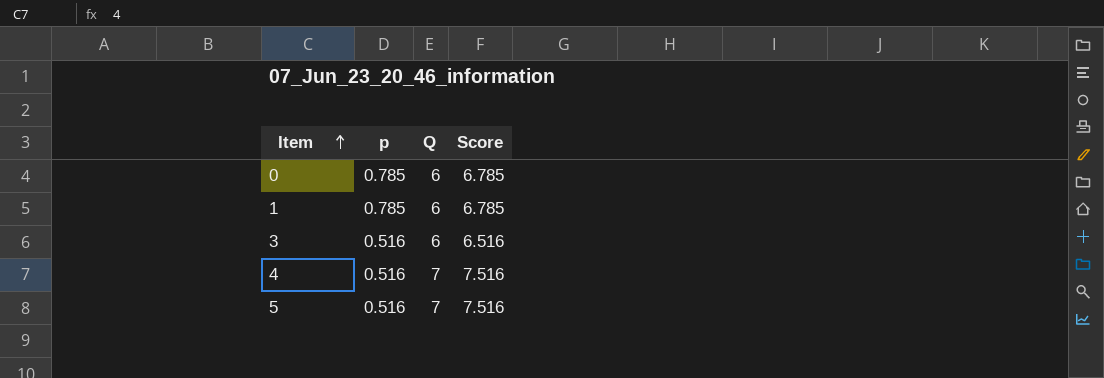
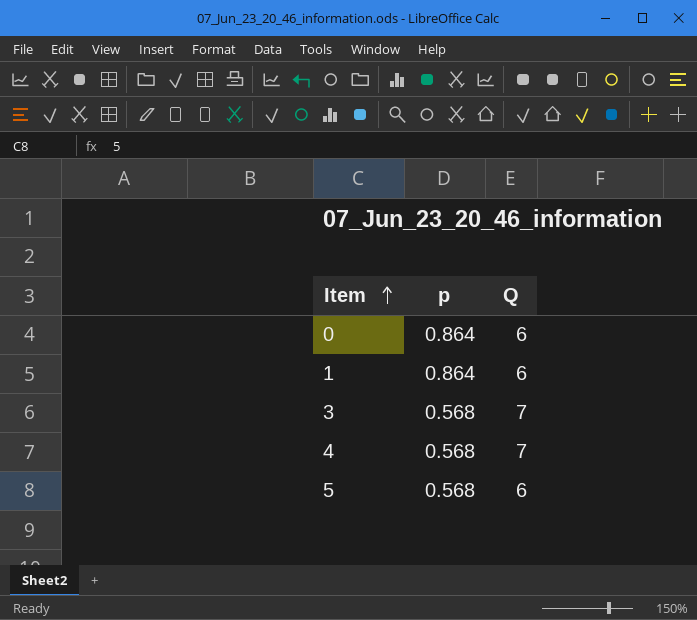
column Score | formula: [p] + [Q] -> none
0 | p: 0.785 -> 0.864
1 | p: 0.785 -> 0.864
3 | p: 0.516 -> 0.568
3 | Q: 6 -> 7
4 | p: 0.516 -> 0.568
5 | p: 0.516 -> 0.568
5 | Q: 7 -> 6

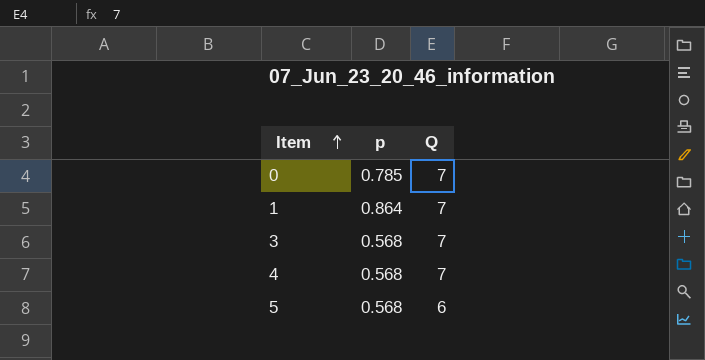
0 | p: 0.864 -> 0.785
0 | Q: 6 -> 7
1 | Q: 6 -> 7

